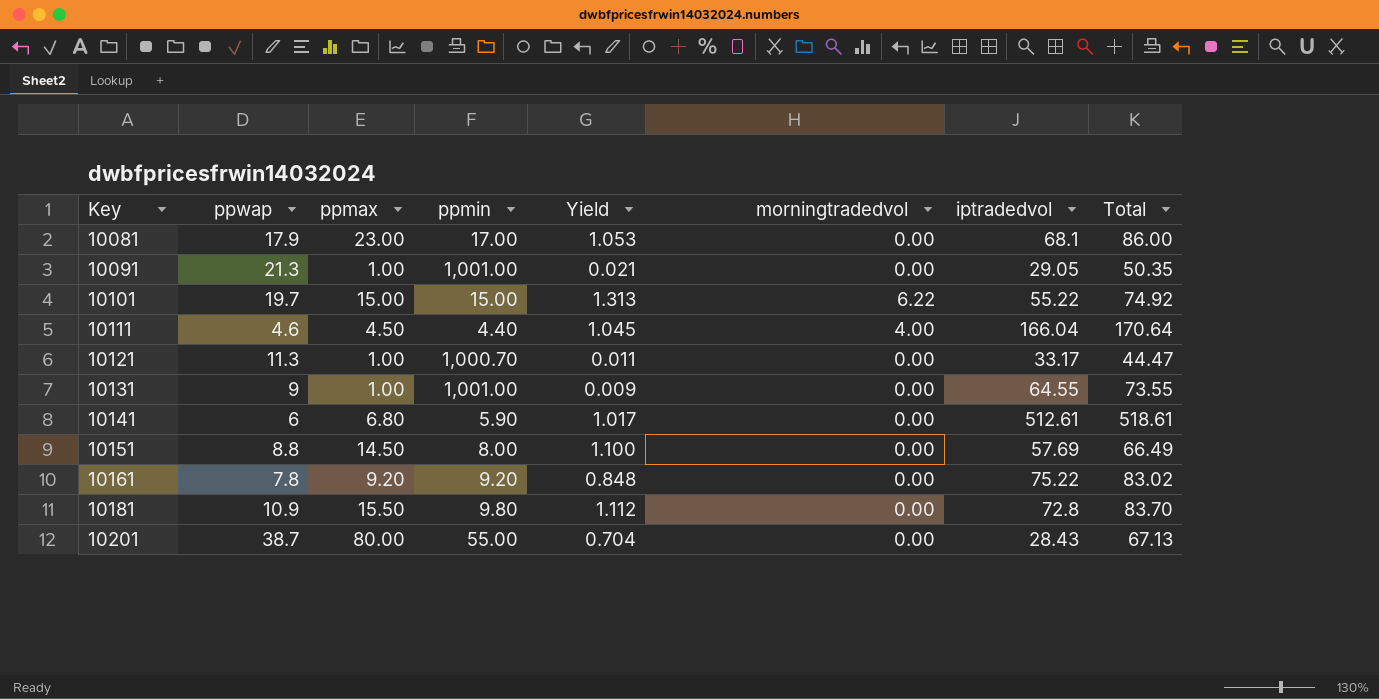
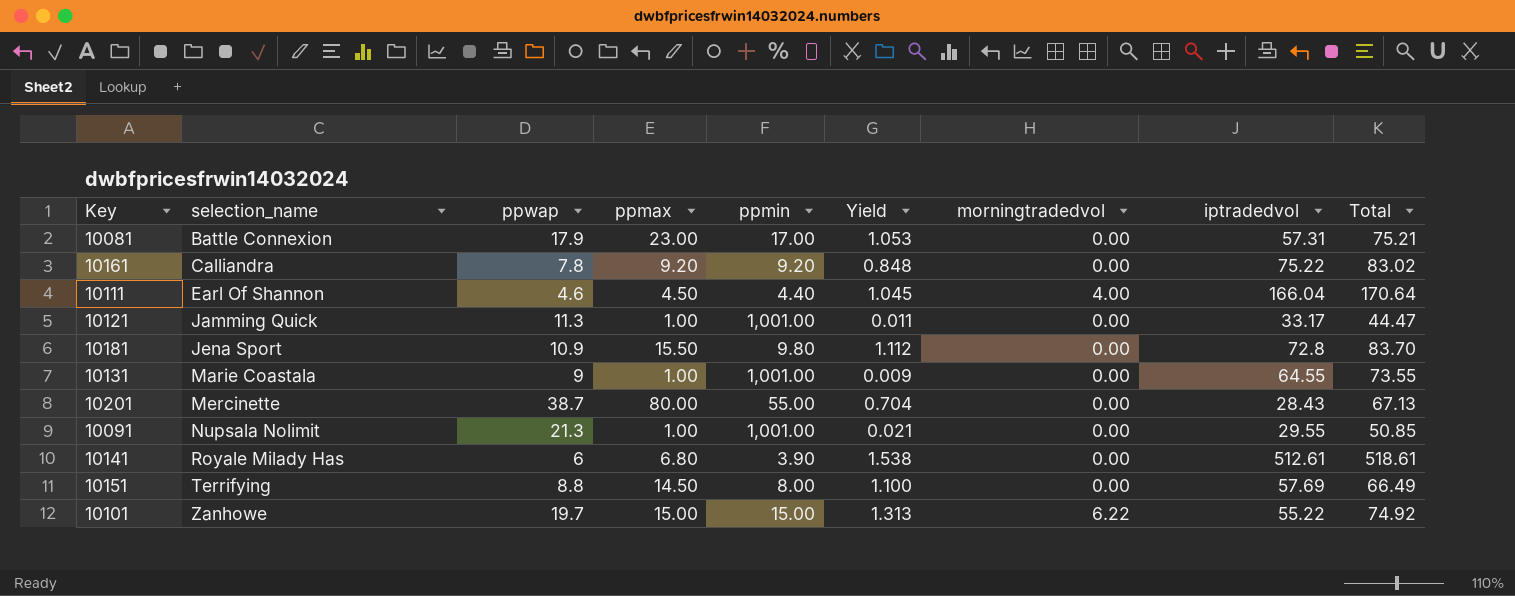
row order: Key ascending -> selection_name ascending
column selection_name | position: none -> 2
10081 | iptradedvol: 68.1 -> 57.31
10081 | Total: 86.00 -> 75.21
10121 | ppmin: 1,000.70 -> 1,001.00
10091 | iptradedvol: 29.05 -> 29.55
10091 | Total: 50.35 -> 50.85
10141 | ppmin: 5.90 -> 3.90
10141 | Yield: 1.017 -> 1.538

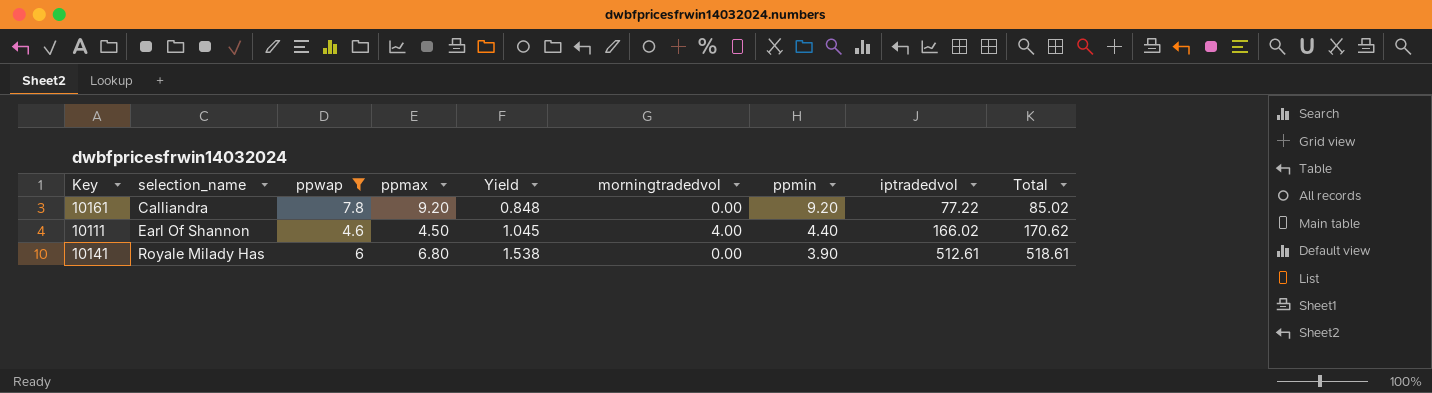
filter: none -> ppwap <= 7.8
column ppmin | position: 5 -> 7
10161 | iptradedvol: 75.22 -> 77.22
10161 | Total: 83.02 -> 85.02
10111 | iptradedvol: 166.04 -> 166.02
10111 | Total: 170.64 -> 170.62

